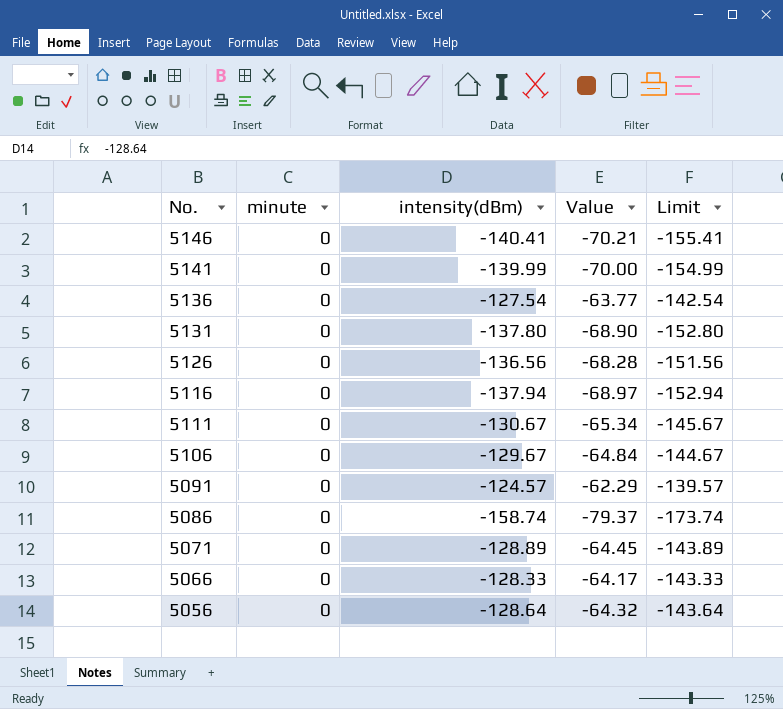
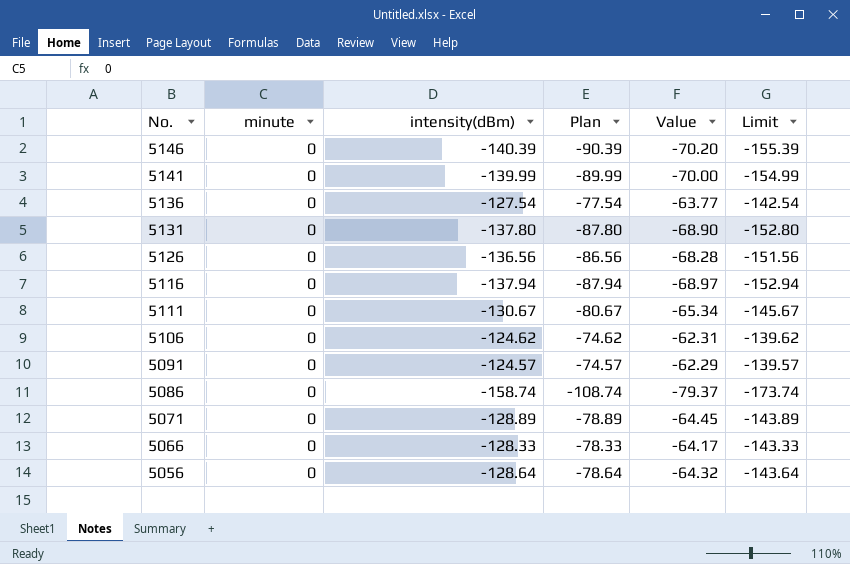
column Plan | formula: none -> [intensity(dBm)] + 50
5146 | intensity(dBm): -140.41 -> -140.39
5146 | Value: -70.21 -> -70.20
5146 | Limit: -155.41 -> -155.39
5106 | intensity(dBm): -129.67 -> -124.62
5106 | Value: -64.84 -> -62.31
5106 | Limit: -144.67 -> -139.62

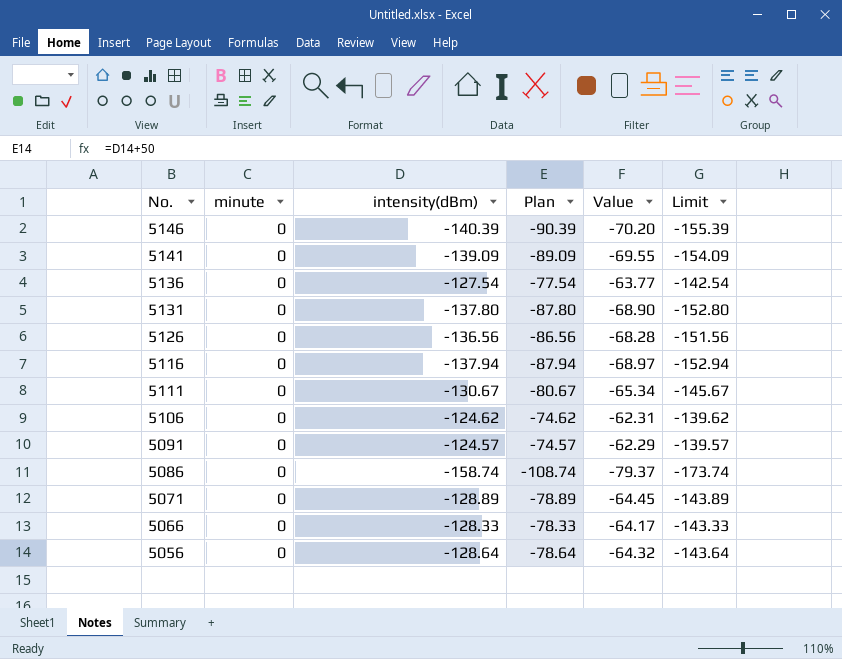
5141 | intensity(dBm): -139.99 -> -139.09
5141 | Plan: -89.99 -> -89.09
5141 | Value: -70.00 -> -69.55
5141 | Limit: -154.99 -> -154.09

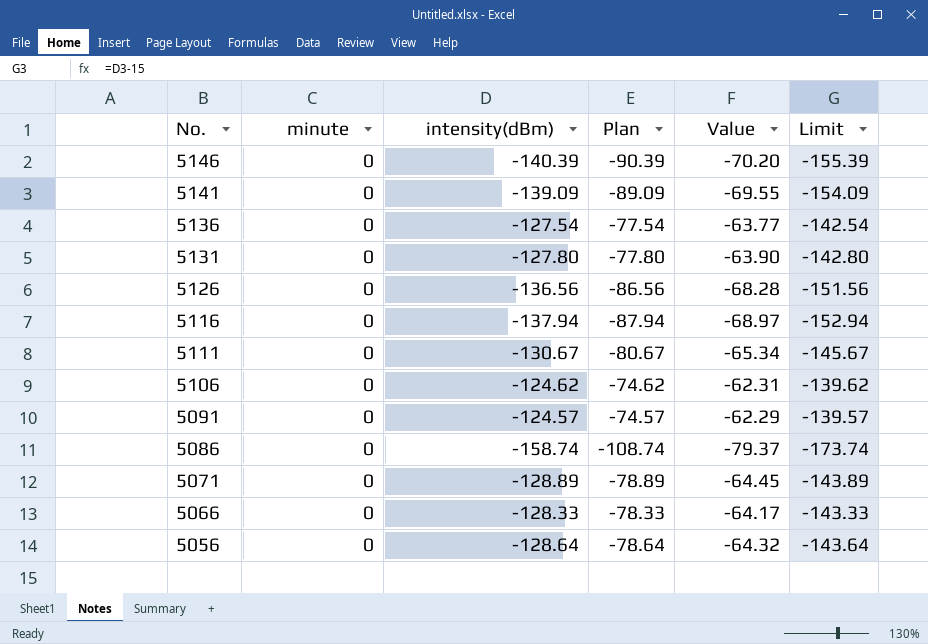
5131 | intensity(dBm): -137.80 -> -127.80
5131 | Plan: -87.80 -> -77.80
5131 | Value: -68.90 -> -63.90
5131 | Limit: -152.80 -> -142.80

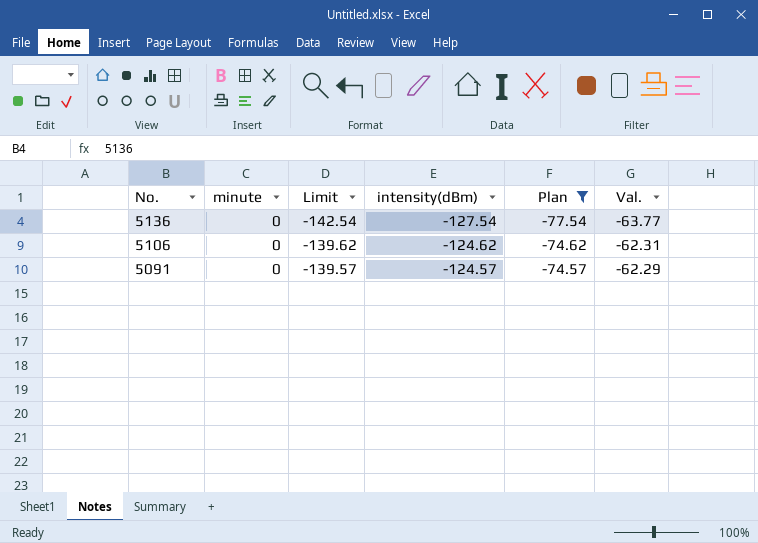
filter: none -> Plan >= -77.54
column Limit | position: 6 -> 3
column name: Value -> Val.

